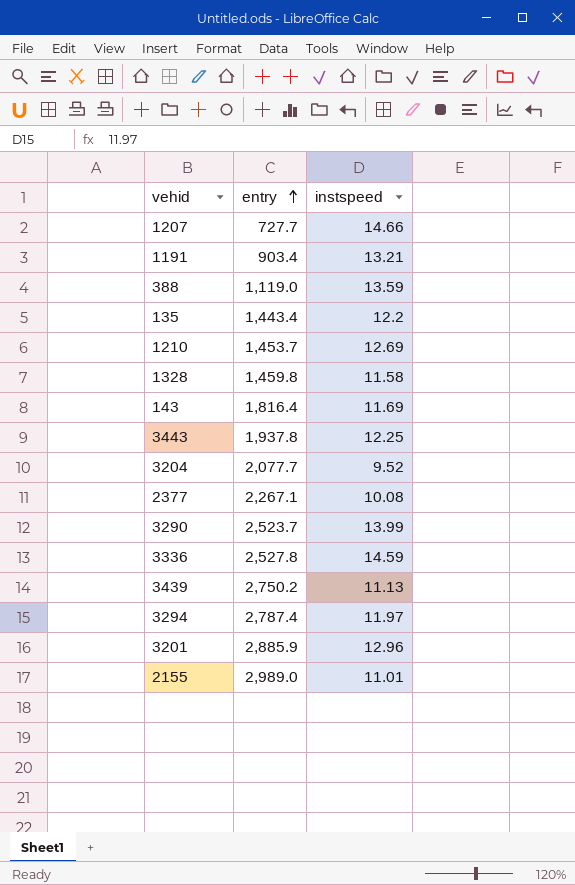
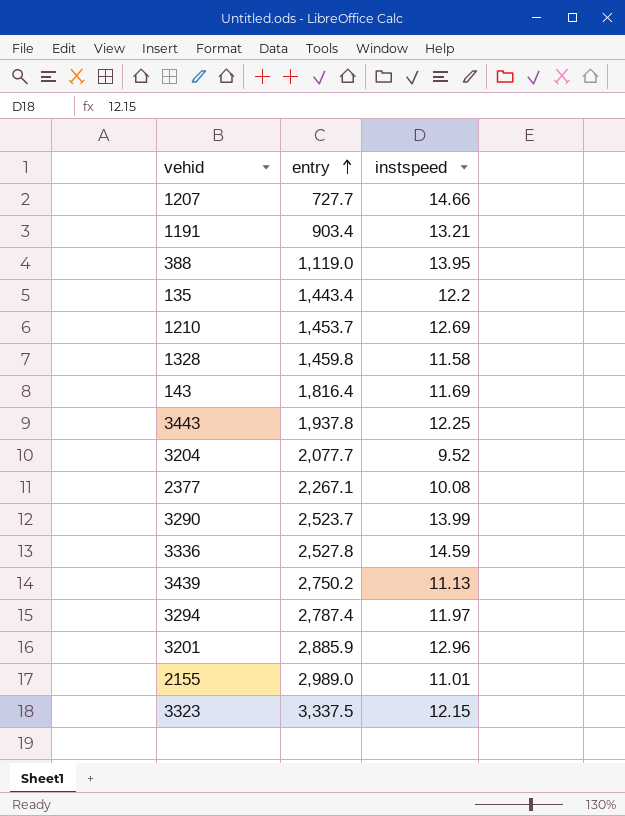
388 | instspeed: 13.59 -> 13.95
row 3323: none -> 3,337.5 | 12.15

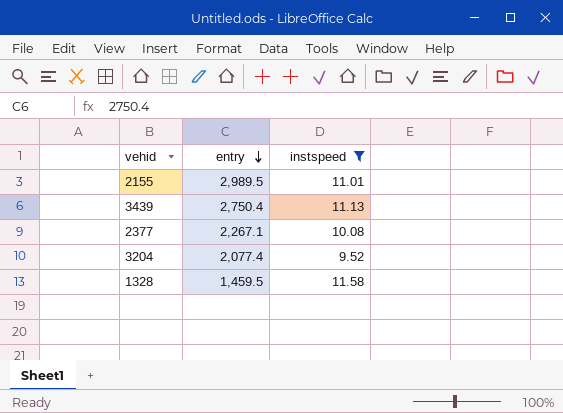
filter: none -> instspeed <= 11.58
row order: entry ascending -> entry descending
2155 | entry: 2,989.0 -> 2,989.5
3439 | entry: 2,750.2 -> 2,750.4
3204 | entry: 2,077.7 -> 2,077.4
1328 | entry: 1,459.8 -> 1,459.5

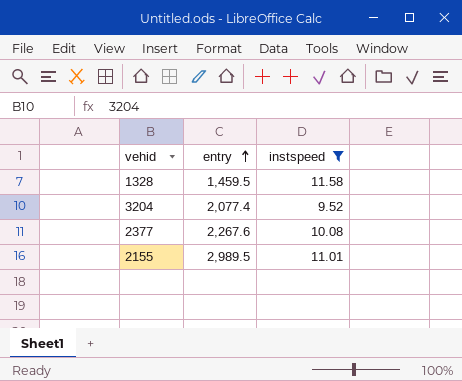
row order: entry descending -> entry ascending
row 3439: 2,750.4 | 11.13 -> none
2377 | entry: 2,267.1 -> 2,267.6

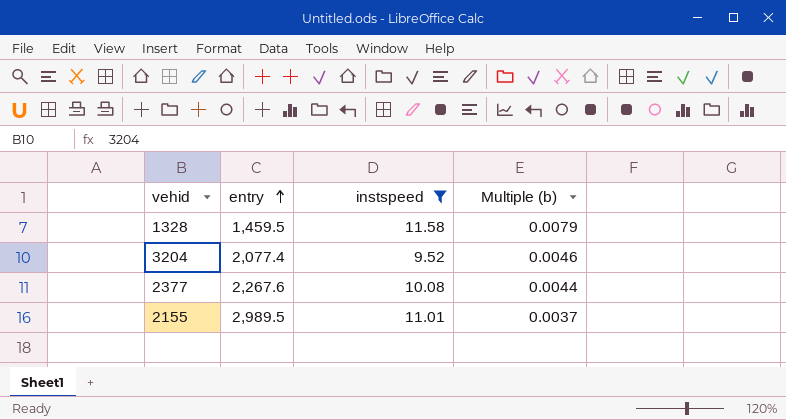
column Multiple (b) | formula: none -> [instspeed] / [entry]

